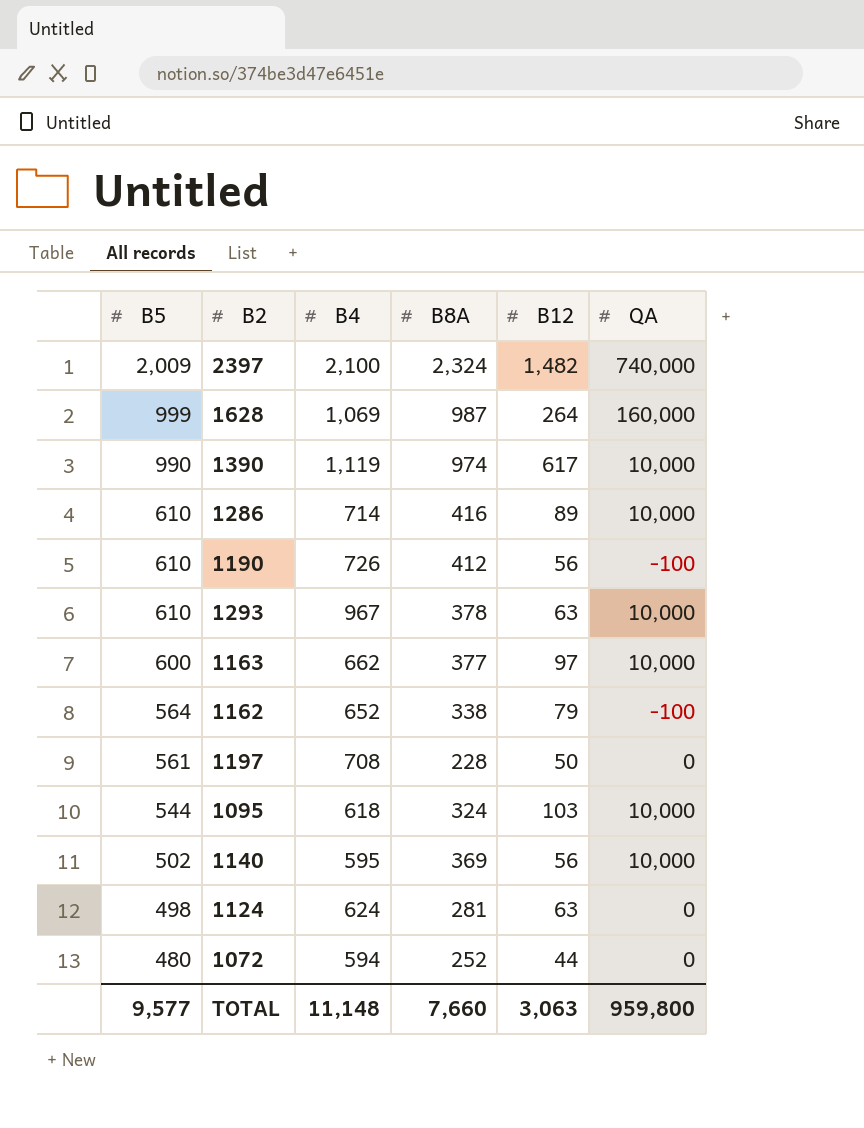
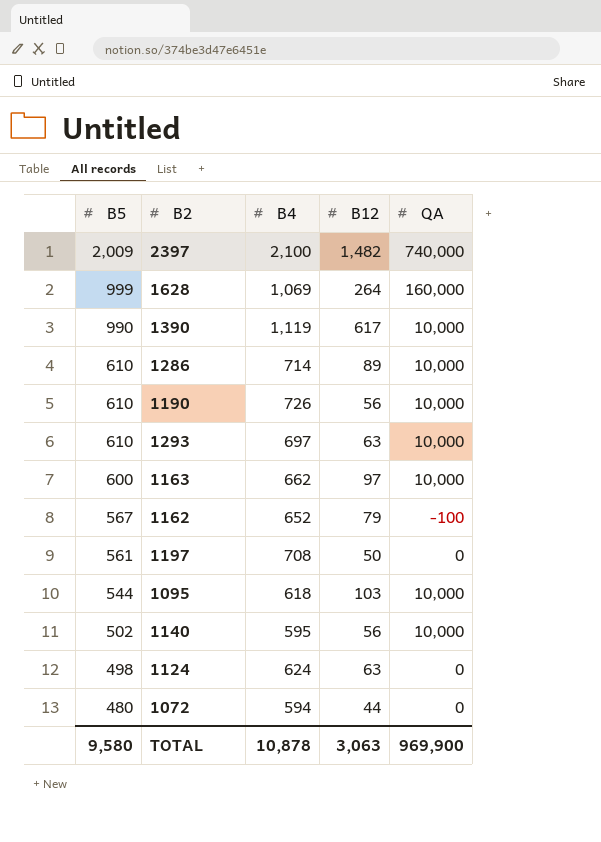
column B8A | position: 4 -> none
1190 | QA: -100 -> 10,000
1293 | B4: 967 -> 697
1162 | B5: 564 -> 567
TOTAL | B5: 9,577 -> 9,580
TOTAL | B4: 11,148 -> 10,878
TOTAL | QA: 959,800 -> 969,900

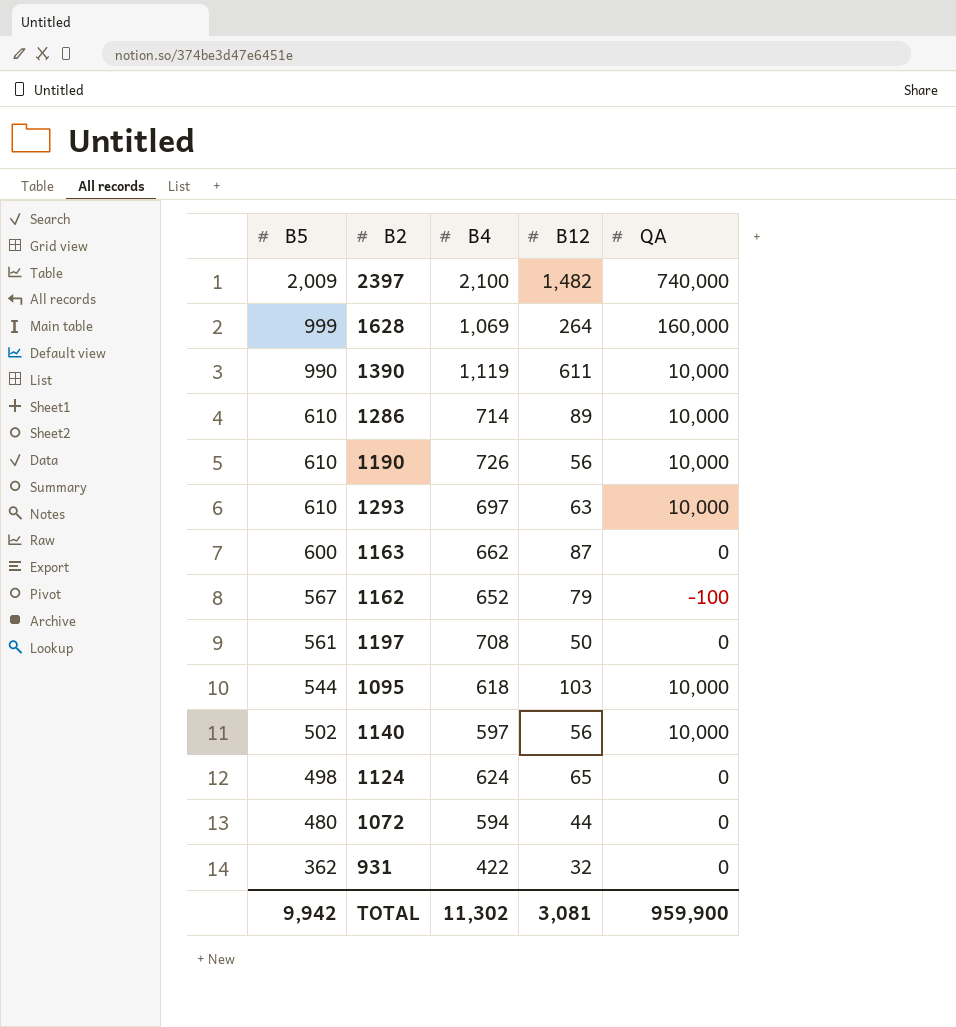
1390 | B12: 617 -> 611
1163 | B12: 97 -> 87
1163 | QA: 10,000 -> 0
1140 | B4: 595 -> 597
1124 | B12: 63 -> 65
row 931: none -> 362 | 422 | 32 | 0
TOTAL | B5: 9,580 -> 9,942
TOTAL | B4: 10,878 -> 11,302
TOTAL | B12: 3,063 -> 3,081
TOTAL | QA: 969,900 -> 959,900

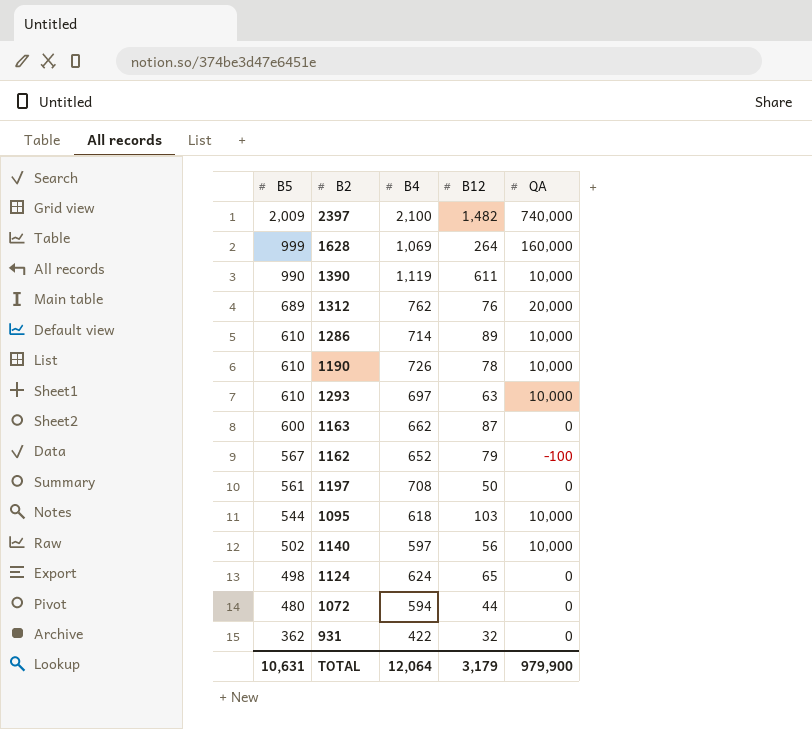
row 1312: none -> 689 | 762 | 76 | 20,000
1190 | B12: 56 -> 78
TOTAL | B5: 9,942 -> 10,631
TOTAL | B4: 11,302 -> 12,064
TOTAL | B12: 3,081 -> 3,179
TOTAL | QA: 959,900 -> 979,900

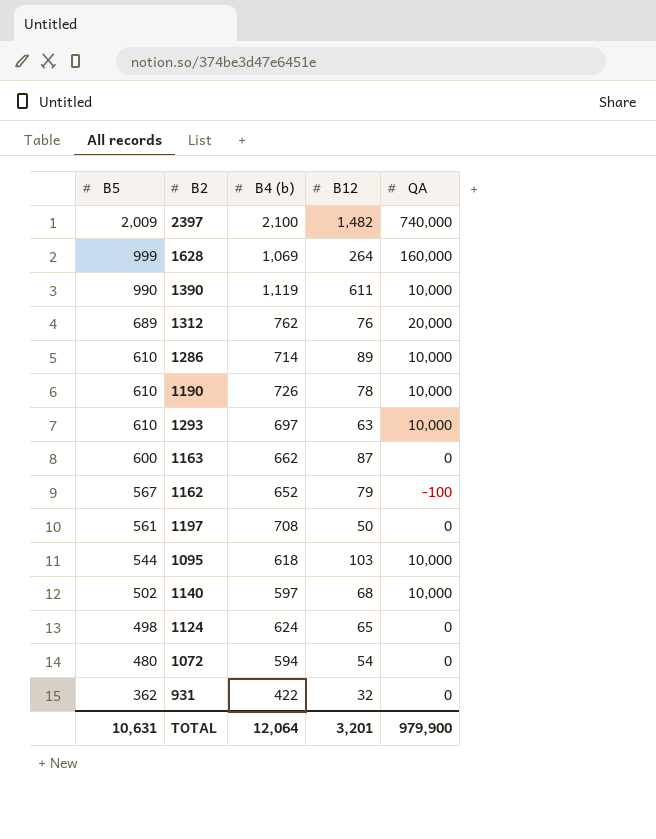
column name: B4 -> B4 (b)
1140 | B12: 56 -> 68
1072 | B12: 44 -> 54
TOTAL | B12: 3,179 -> 3,201

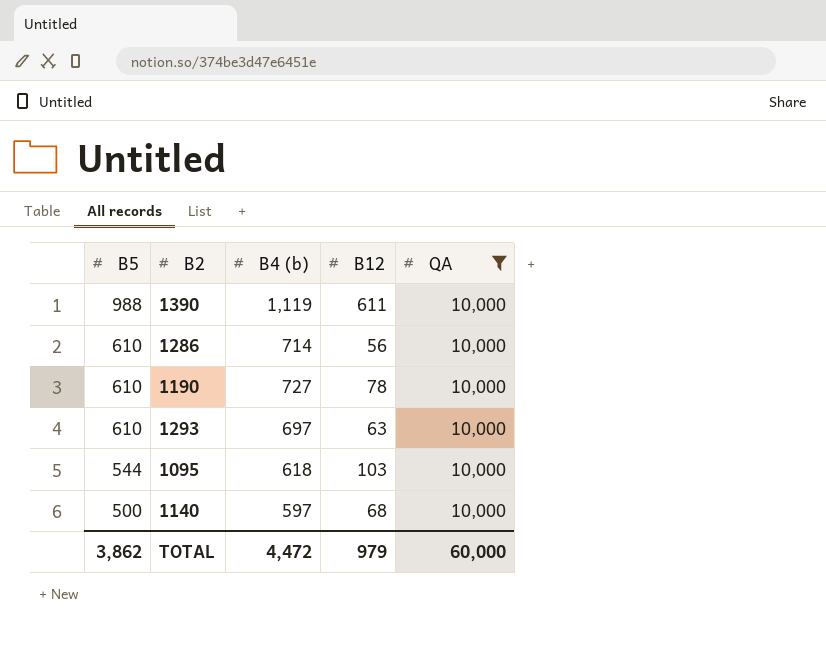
filter: none -> QA = 10,000
1390 | B5: 990 -> 988
1286 | B12: 89 -> 56
1190 | B4 (b): 726 -> 727
1140 | B5: 502 -> 500
TOTAL | B5: 10,631 -> 3,862
TOTAL | B4 (b): 12,064 -> 4,472
TOTAL | B12: 3,201 -> 979
TOTAL | QA: 979,900 -> 60,000

